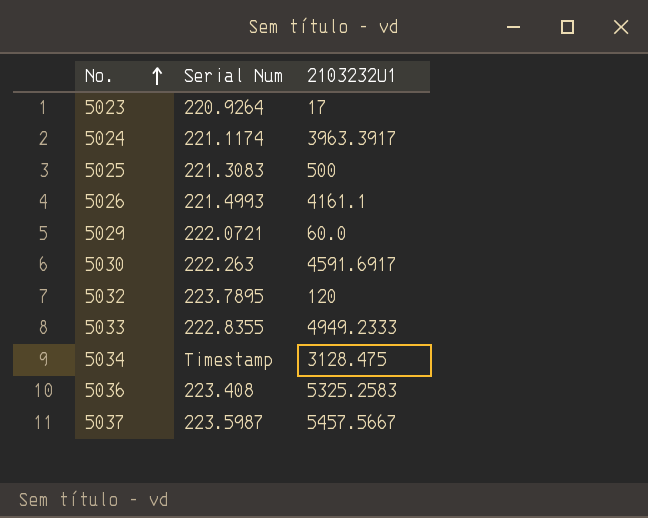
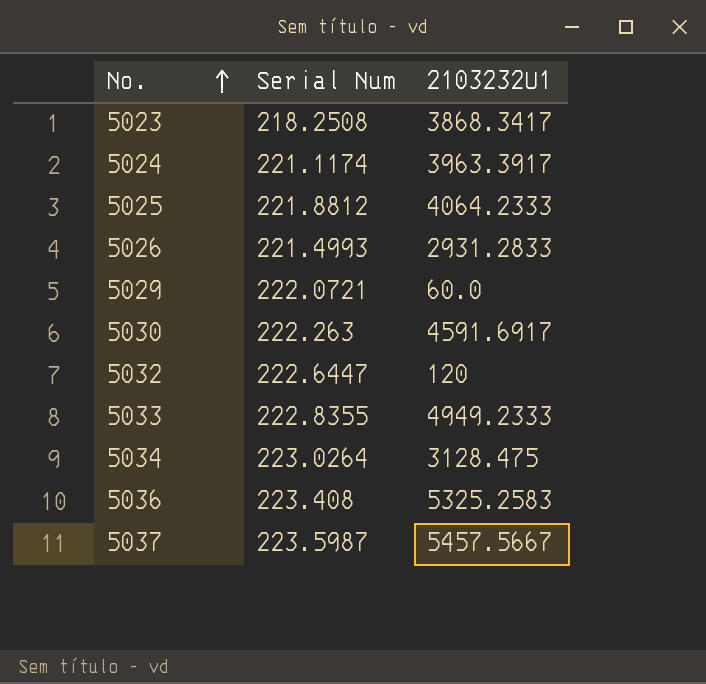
5023 | Serial Num: 220.9264 -> 218.2508
5023 | 2103232U1: 17 -> 3868.3417
5025 | Serial Num: 221.3083 -> 221.8812
5025 | 2103232U1: 500 -> 4064.2333
5026 | 2103232U1: 4161.1 -> 2931.2833
5032 | Serial Num: 223.7895 -> 222.6447
5034 | Serial Num: Timestamp -> 223.0264

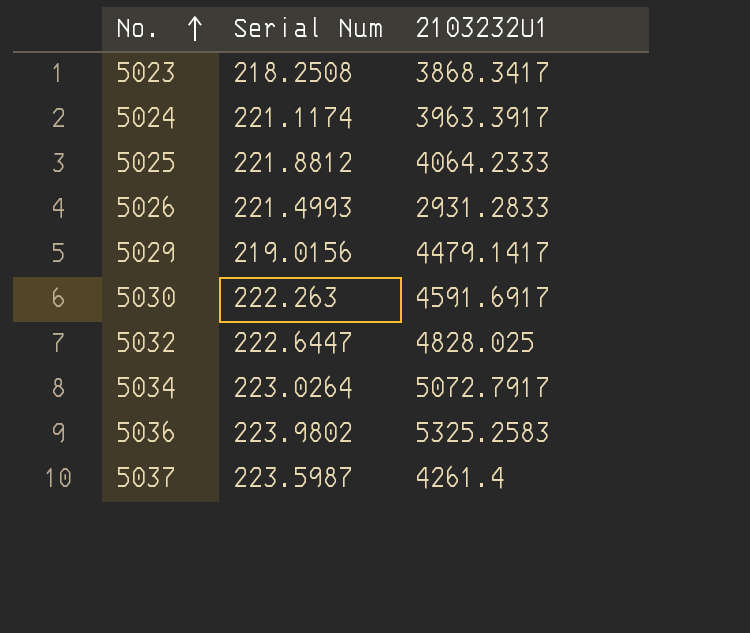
row 5033: 222.8355 | 4949.2333 -> none
5029 | Serial Num: 222.0721 -> 219.0156
5029 | 2103232U1: 60.0 -> 4479.1417
5032 | 2103232U1: 120 -> 4828.025
5034 | 2103232U1: 3128.475 -> 5072.7917
5036 | Serial Num: 223.408 -> 223.9802
5037 | 2103232U1: 5457.5667 -> 4261.4

